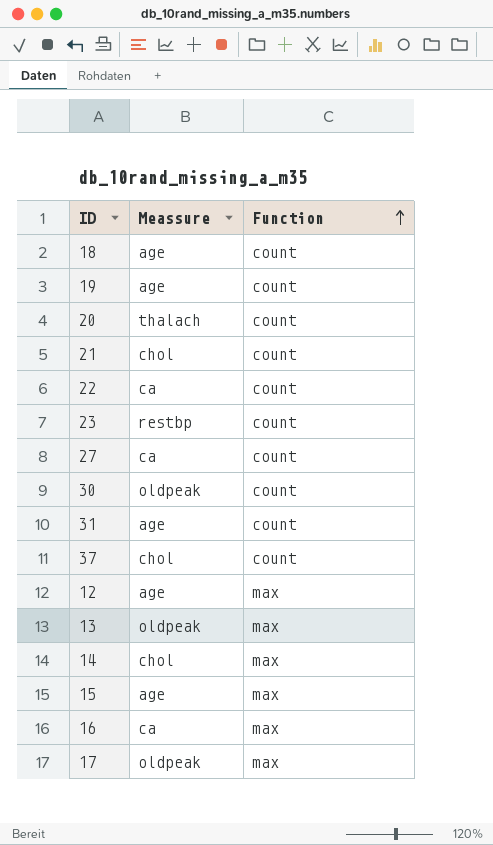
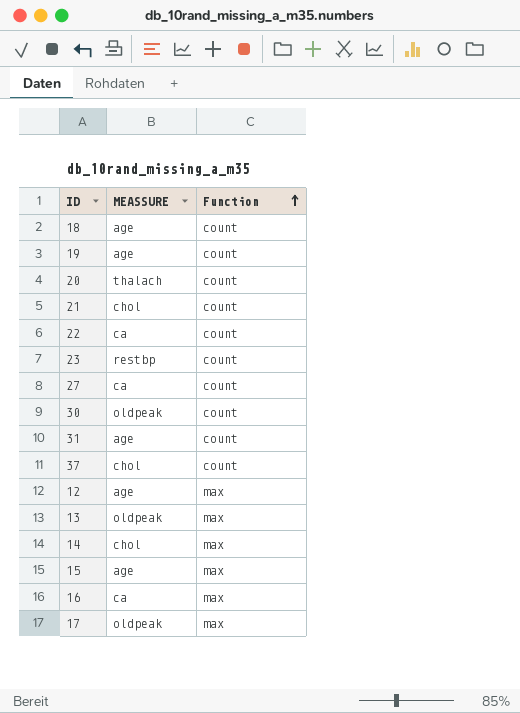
column name: Meassure -> MEASSURE

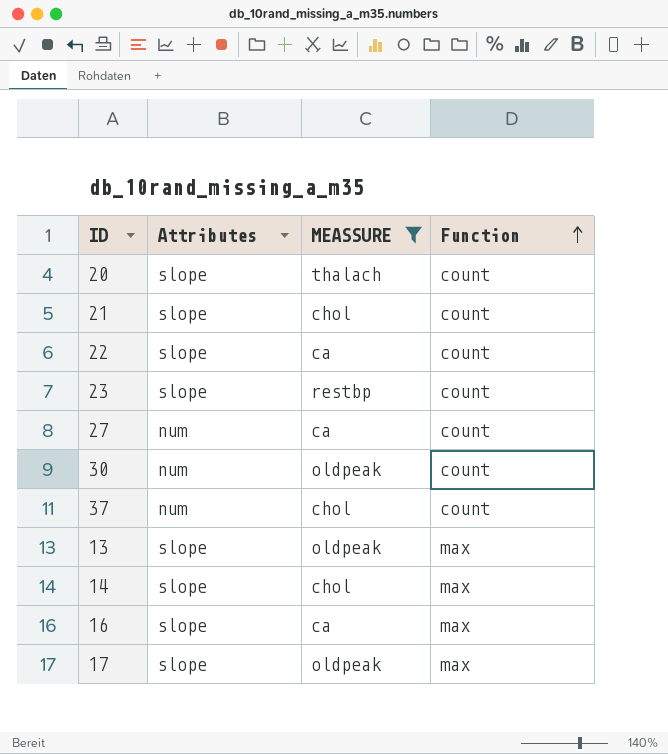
filter: none -> MEASSURE != age
column Attributes | position: none -> 2

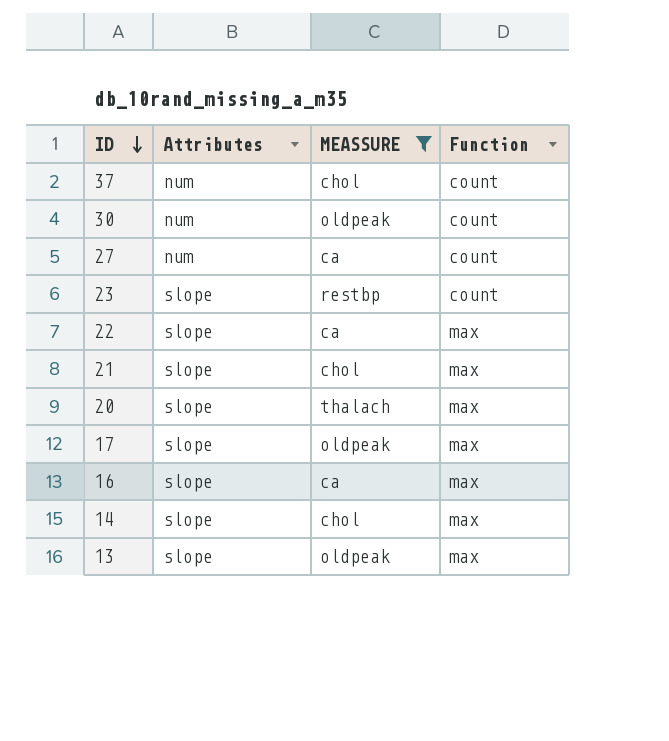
row order: Function ascending -> ID descending
22 | Function: count -> max
21 | Function: count -> max
20 | Function: count -> max

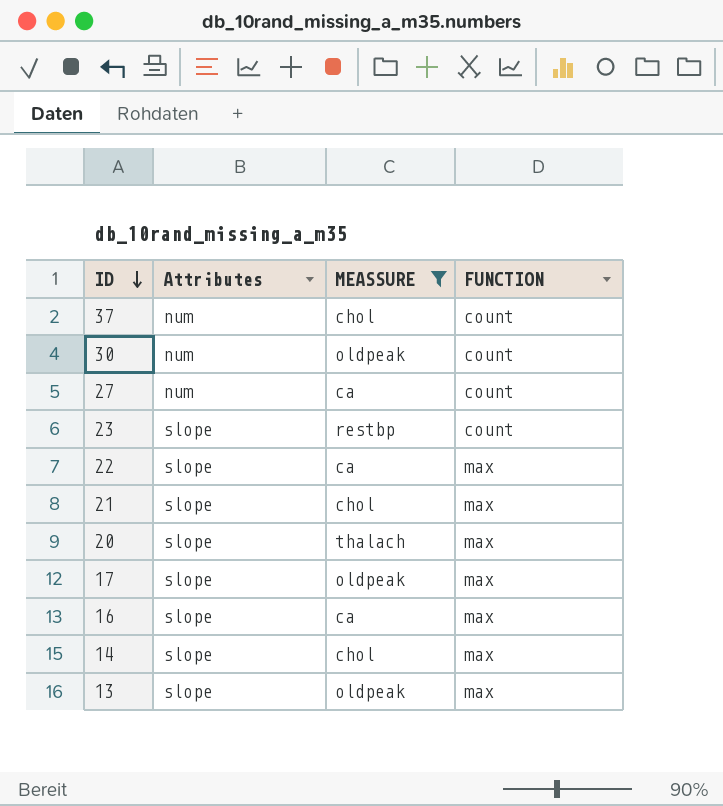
column name: Function -> FUNCTION

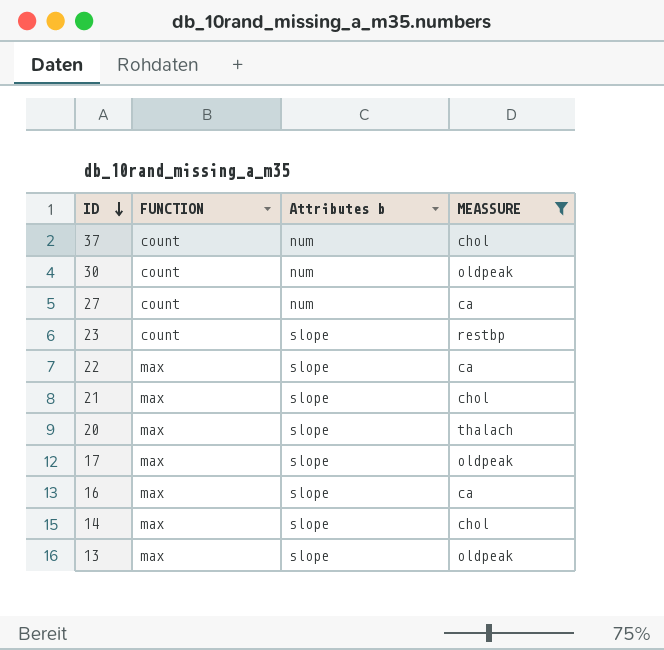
column FUNCTION | position: 4 -> 2
column name: Attributes -> Attributes b

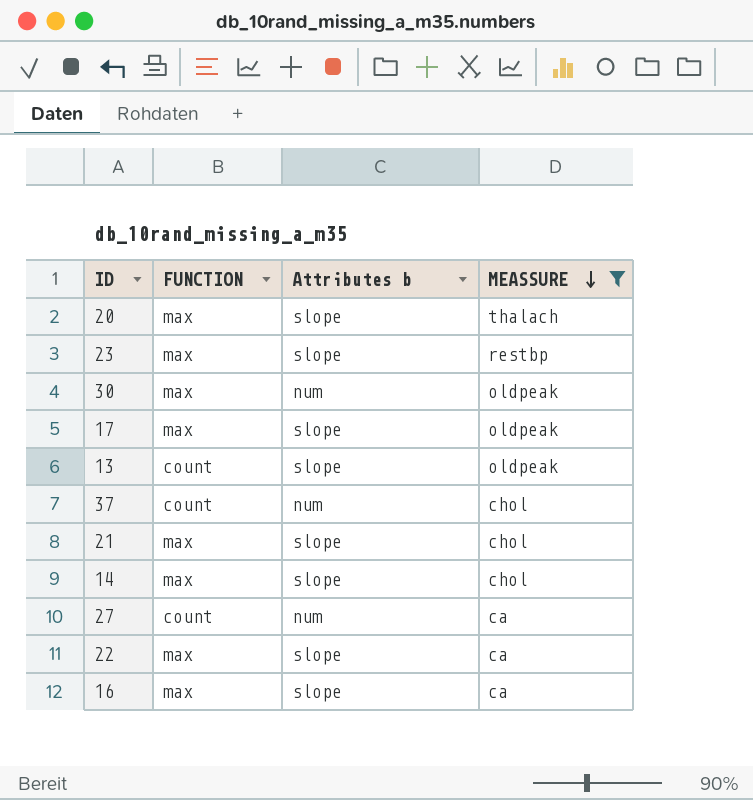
row order: ID descending -> MEASSURE descending
23 | FUNCTION: count -> max
30 | FUNCTION: count -> max
13 | FUNCTION: max -> count

